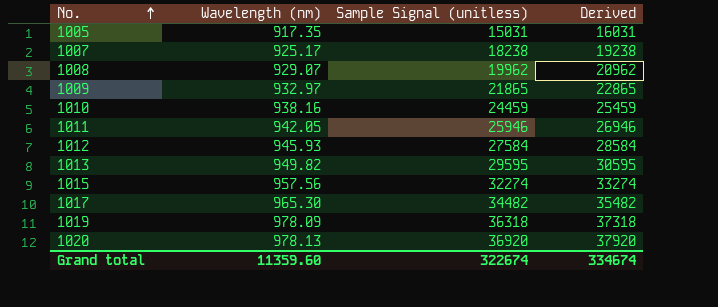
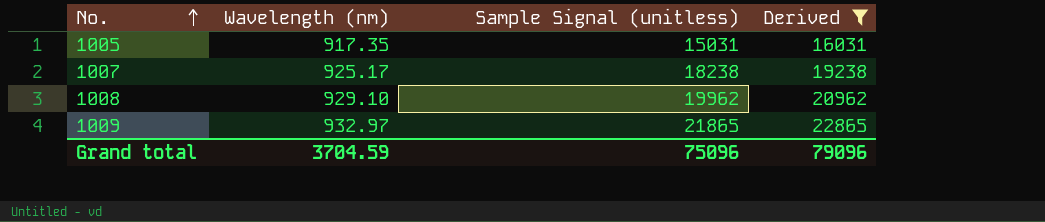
filter: none -> Derived <= 22865
1008 | Wavelength (nm): 929.07 -> 929.10
Grand total | Wavelength (nm): 11359.60 -> 3704.59
Grand total | Sample Signal (unitless): 322674 -> 75096
Grand total | Derived: 334674 -> 79096

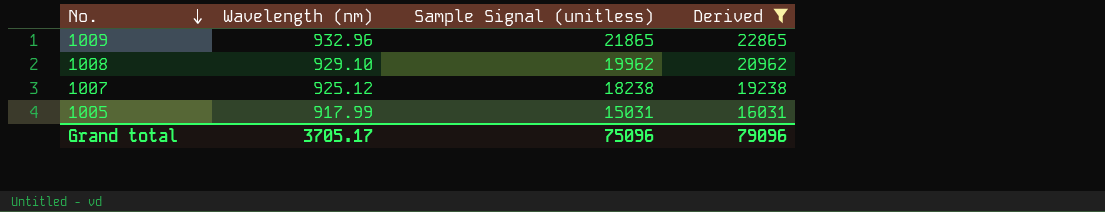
row order: No. ascending -> No. descending
1009 | Wavelength (nm): 932.97 -> 932.96
1007 | Wavelength (nm): 925.17 -> 925.12
1005 | Wavelength (nm): 917.35 -> 917.99
Grand total | Wavelength (nm): 3704.59 -> 3705.17

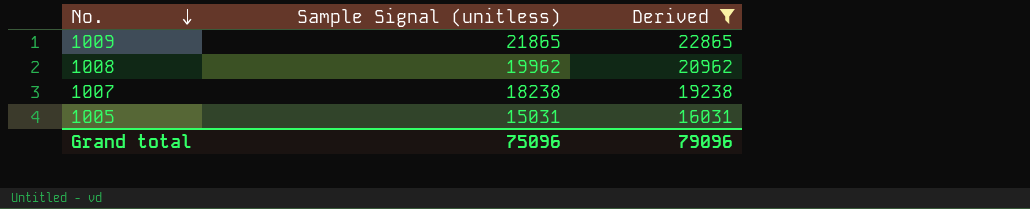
column Wavelength (nm) | position: 2 -> none

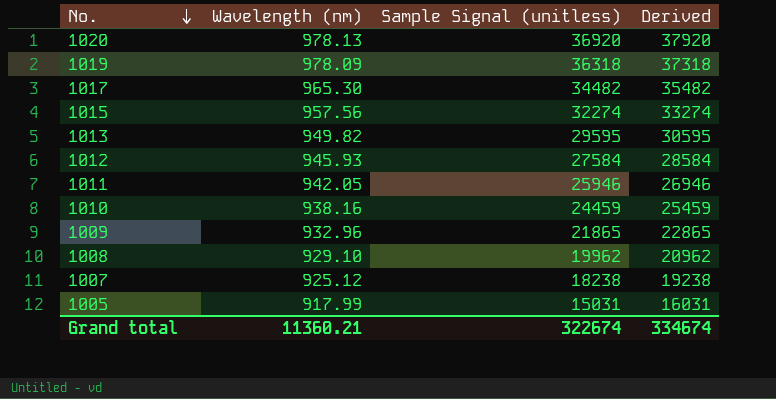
filter: Derived <= 22865 -> none
column Wavelength (nm) | position: none -> 2
Grand total | Sample Signal (unitless): 75096 -> 322674
Grand total | Derived: 79096 -> 334674

